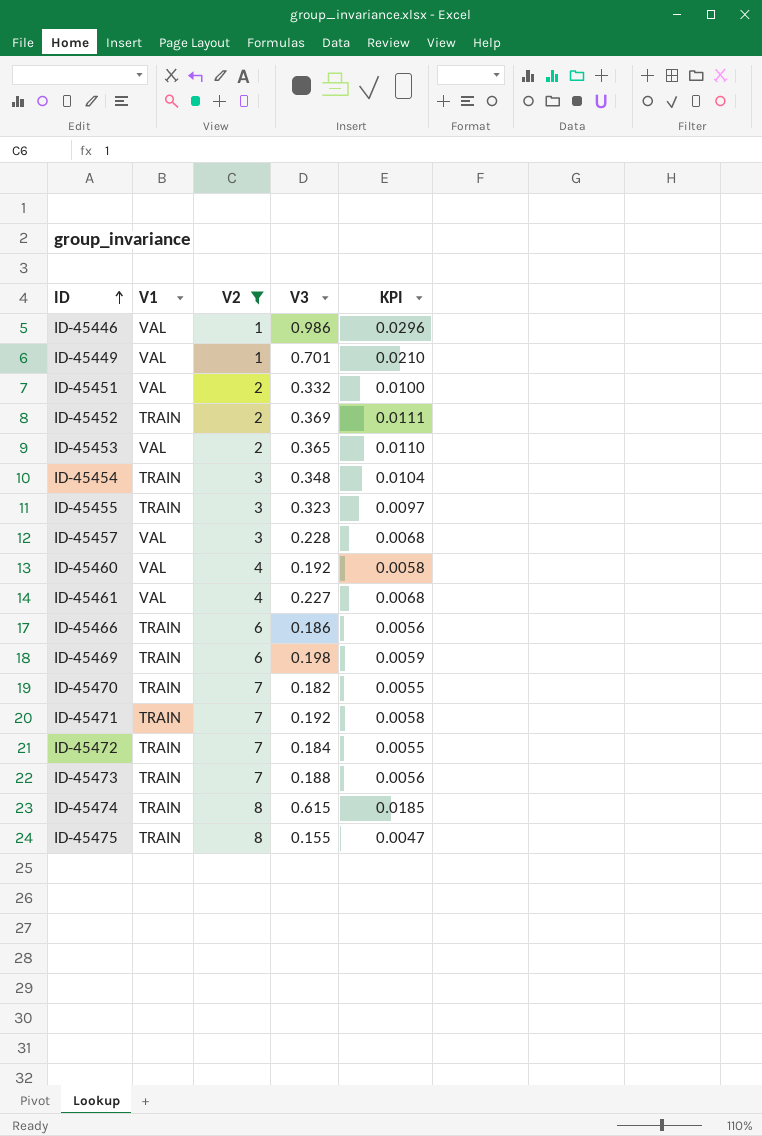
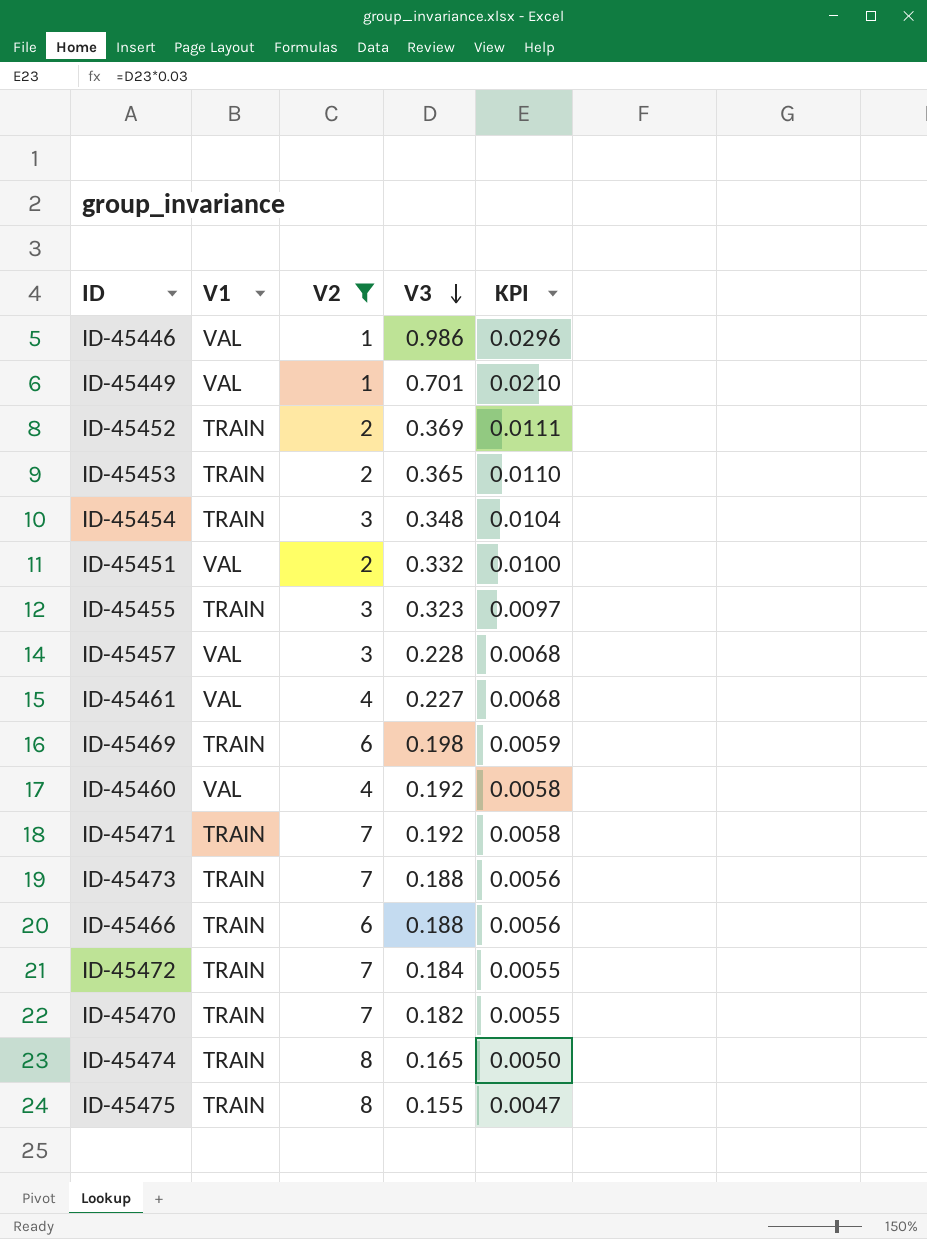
row order: ID ascending -> V3 descending
ID-45453 | V1: VAL -> TRAIN
ID-45466 | V3: 0.186 -> 0.188
ID-45474 | V3: 0.615 -> 0.165
ID-45474 | KPI: 0.0185 -> 0.0050

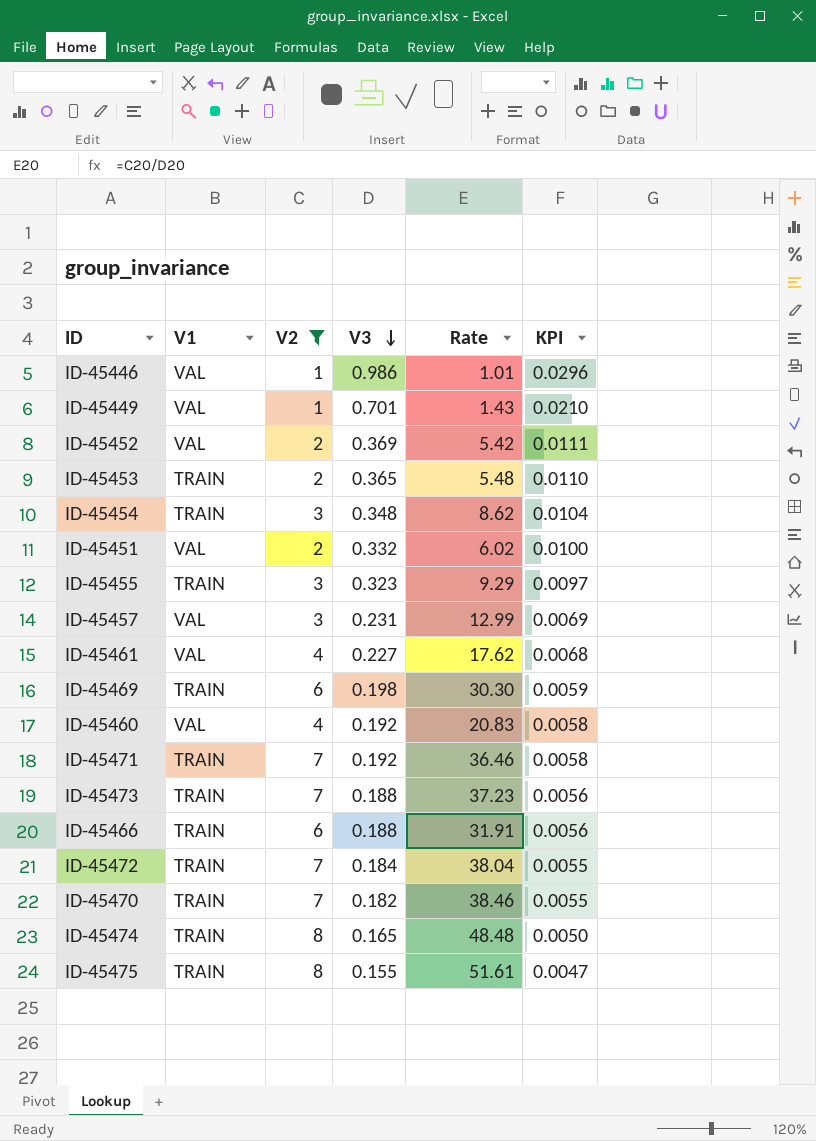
column Rate | formula: none -> [V2] / [V3]
ID-45452 | V1: TRAIN -> VAL
ID-45457 | V3: 0.228 -> 0.231
ID-45457 | KPI: 0.0068 -> 0.0069

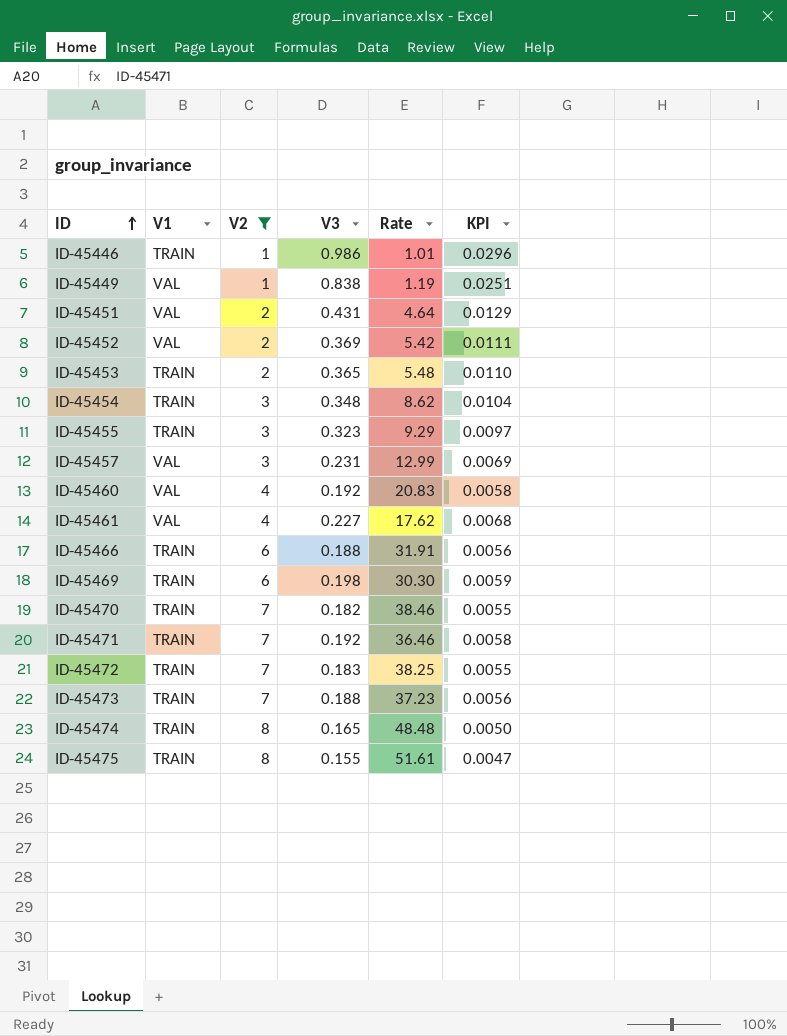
row order: V3 descending -> ID ascending
ID-45446 | V1: VAL -> TRAIN
ID-45449 | V3: 0.701 -> 0.838
ID-45449 | Rate: 1.43 -> 1.19
ID-45449 | KPI: 0.0210 -> 0.0251
ID-45451 | V3: 0.332 -> 0.431
ID-45451 | Rate: 6.02 -> 4.64
ID-45451 | KPI: 0.0100 -> 0.0129
ID-45472 | V3: 0.184 -> 0.183
ID-45472 | Rate: 38.04 -> 38.25

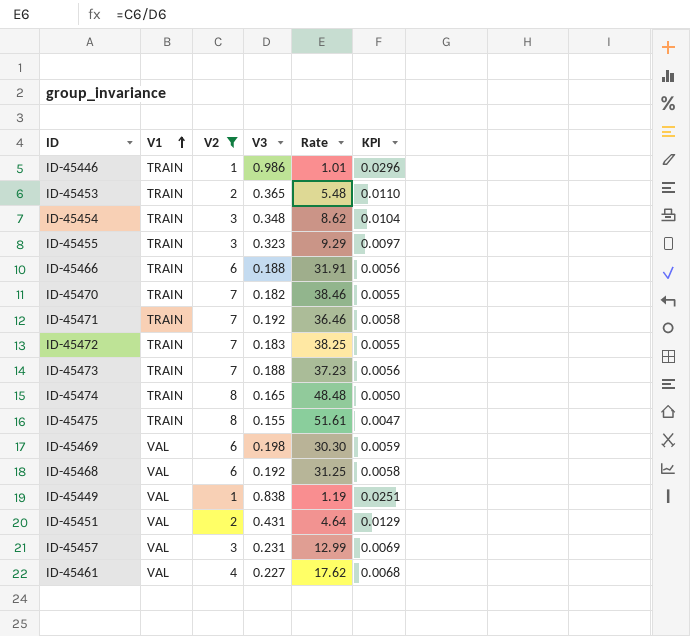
row order: ID ascending -> V1 ascending
row ID-45452: VAL | 2 | 0.369 | 5.42 | 0.0111 -> none
row ID-45460: VAL | 4 | 0.192 | 20.83 | 0.0058 -> none
ID-45469 | V1: TRAIN -> VAL
row ID-45468: none -> VAL | 6 | 0.192 | 31.25 | 0.0058

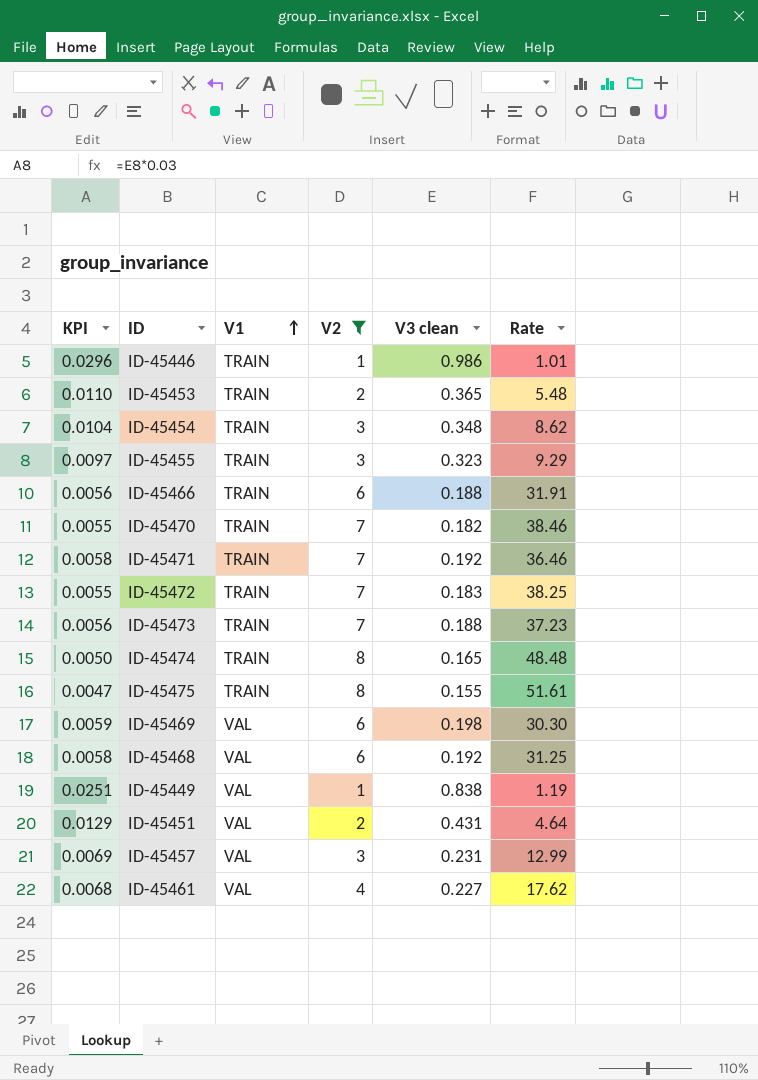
column KPI | position: 6 -> 1
column name: V3 -> V3 clean

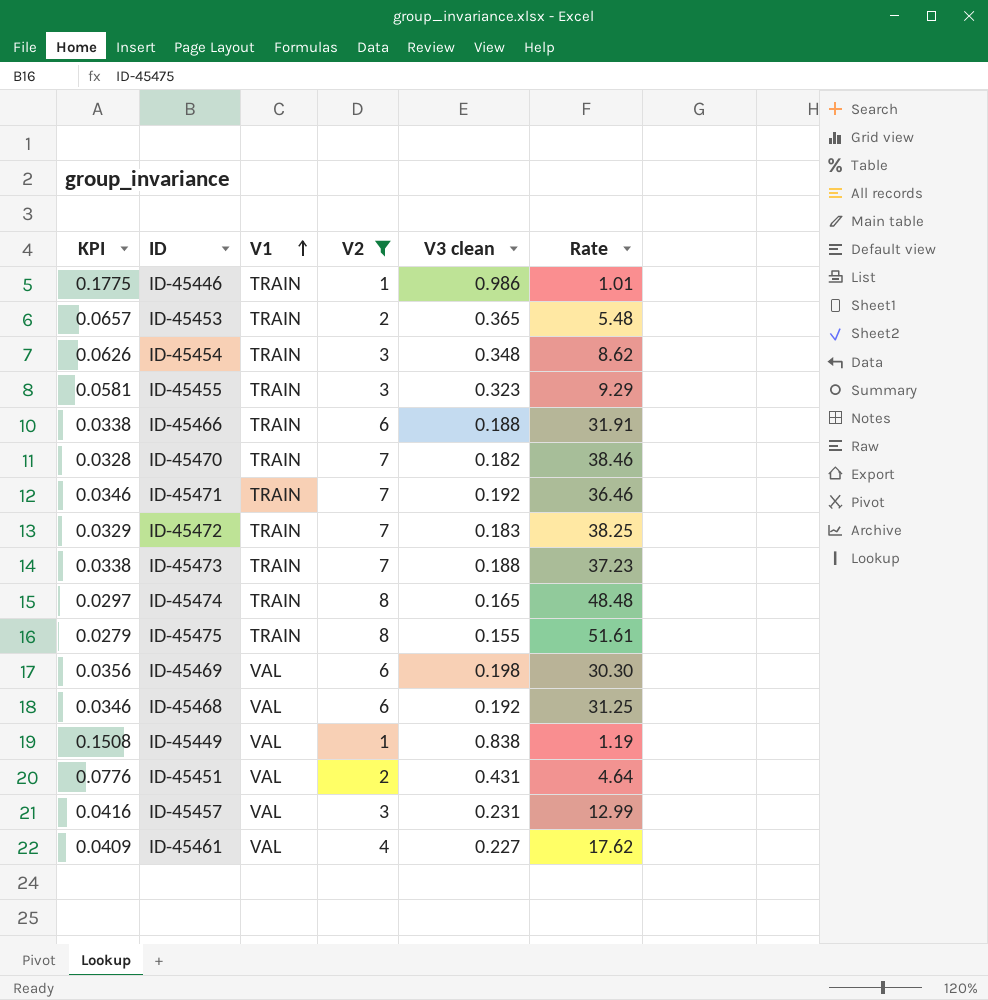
column KPI | formula: [V3 clean] * 0.03 -> [V3 clean] * 0.18

